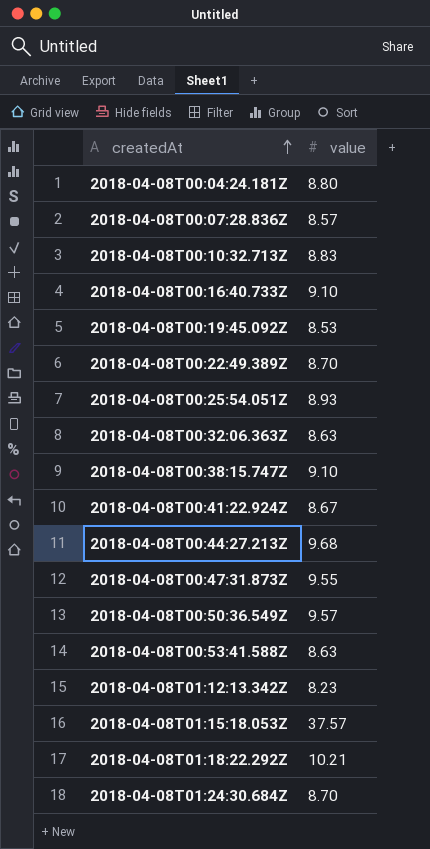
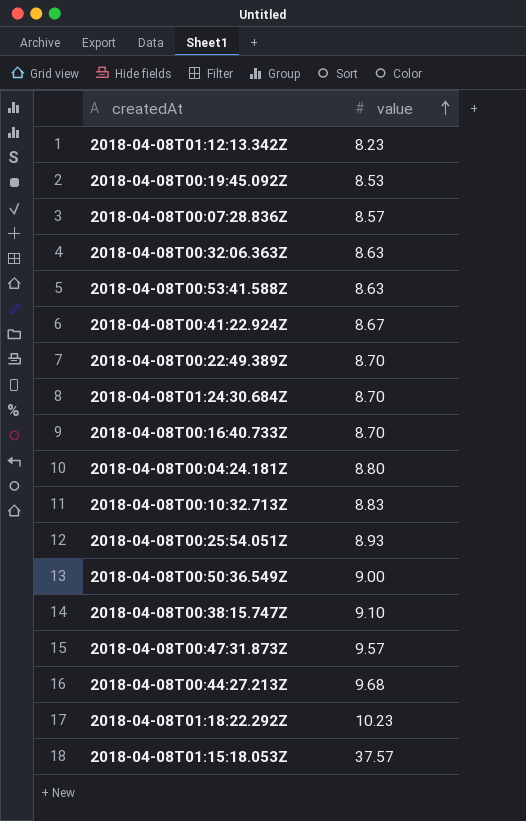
row order: createdAt ascending -> value ascending
2018-04-08T00:16:40.733Z | value: 9.10 -> 8.70
2018-04-08T00:50:36.549Z | value: 9.57 -> 9.00
2018-04-08T00:47:31.873Z | value: 9.55 -> 9.57
2018-04-08T01:18:22.292Z | value: 10.21 -> 10.23

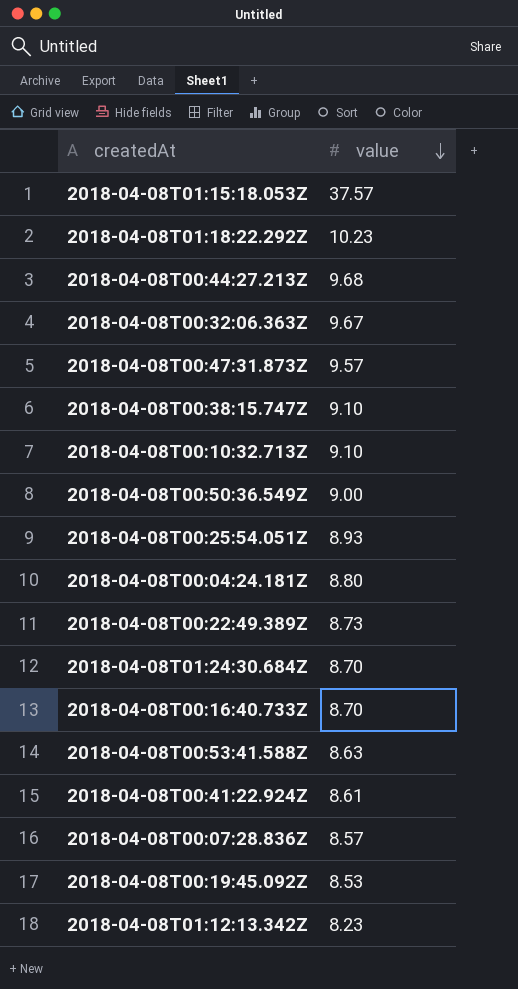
row order: value ascending -> value descending
2018-04-08T00:32:06.363Z | value: 8.63 -> 9.67
2018-04-08T00:10:32.713Z | value: 8.83 -> 9.10
2018-04-08T00:22:49.389Z | value: 8.70 -> 8.73
2018-04-08T00:41:22.924Z | value: 8.67 -> 8.61

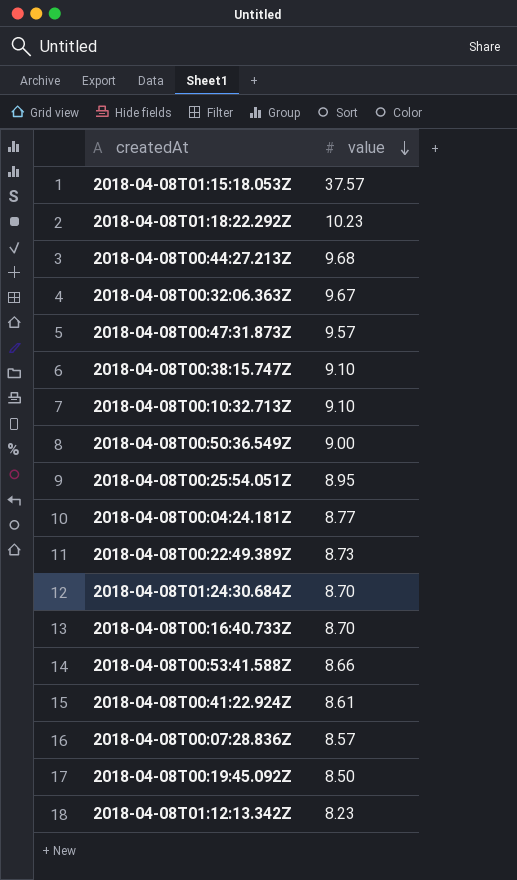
2018-04-08T00:25:54.051Z | value: 8.93 -> 8.95
2018-04-08T00:04:24.181Z | value: 8.80 -> 8.77
2018-04-08T00:53:41.588Z | value: 8.63 -> 8.66
2018-04-08T00:19:45.092Z | value: 8.53 -> 8.50

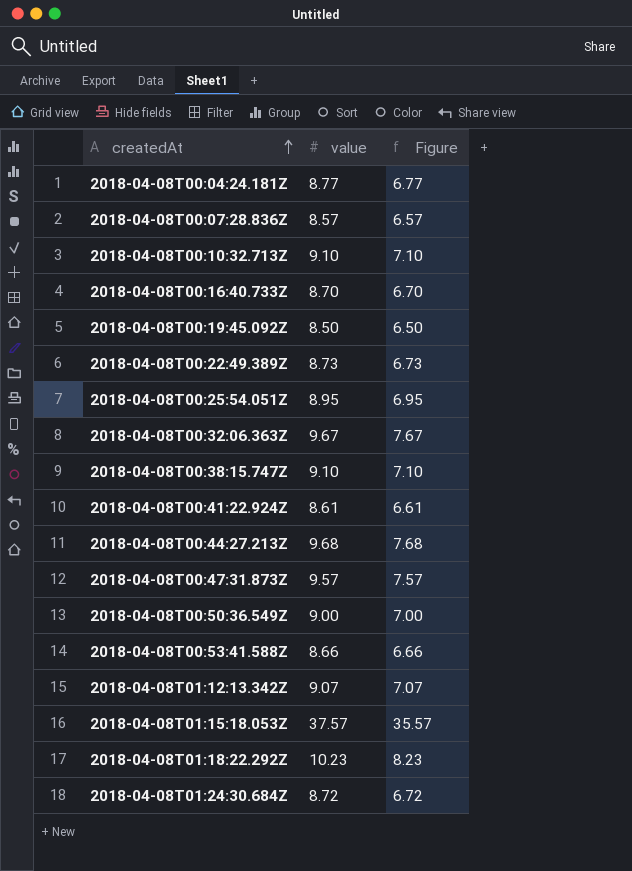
row order: value descending -> createdAt ascending
column Figure | formula: none -> [value] - 2
2018-04-08T01:12:13.342Z | value: 8.23 -> 9.07
2018-04-08T01:24:30.684Z | value: 8.70 -> 8.72

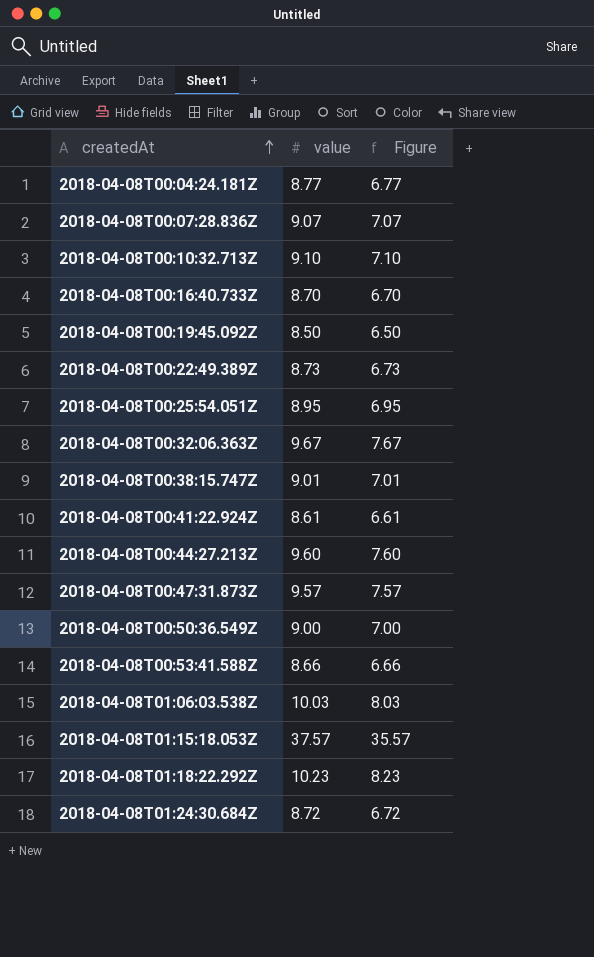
row 2018-04-08T01:12:13.342Z: 9.07 | 7.07 -> none
2018-04-08T00:07:28.836Z | value: 8.57 -> 9.07
2018-04-08T00:07:28.836Z | Figure: 6.57 -> 7.07
2018-04-08T00:38:15.747Z | value: 9.10 -> 9.01
2018-04-08T00:38:15.747Z | Figure: 7.10 -> 7.01
2018-04-08T00:44:27.213Z | value: 9.68 -> 9.60
2018-04-08T00:44:27.213Z | Figure: 7.68 -> 7.60
row 2018-04-08T01:06:03.538Z: none -> 10.03 | 8.03

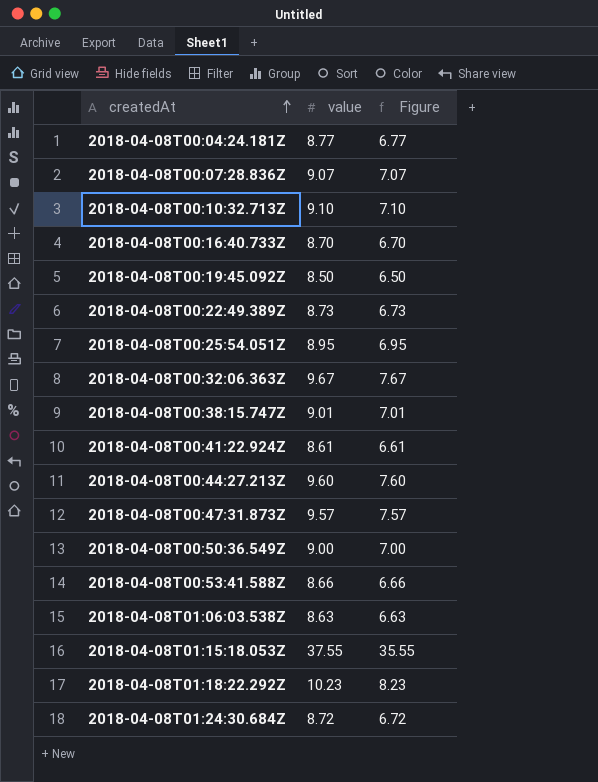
2018-04-08T01:06:03.538Z | value: 10.03 -> 8.63
2018-04-08T01:06:03.538Z | Figure: 8.03 -> 6.63
2018-04-08T01:15:18.053Z | value: 37.57 -> 37.55
2018-04-08T01:15:18.053Z | Figure: 35.57 -> 35.55

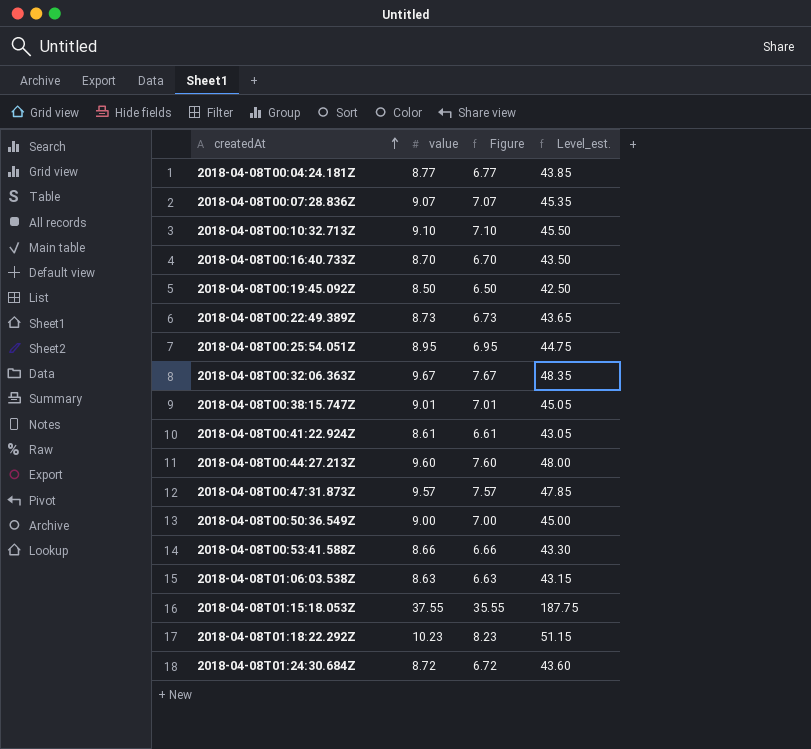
column Level_est. | formula: none -> [value] * 5

